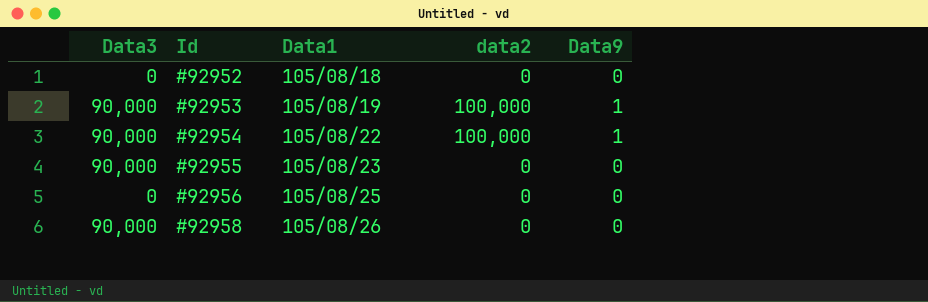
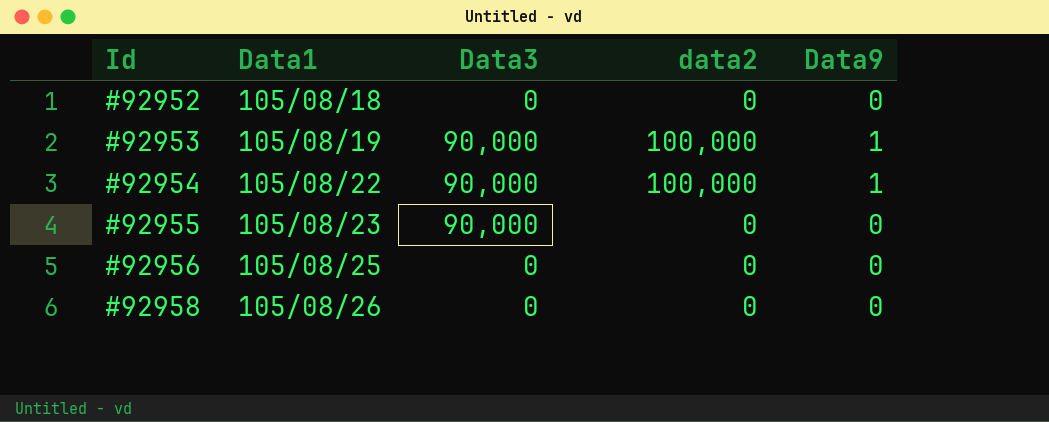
column Data3 | position: 1 -> 3
#92958 | Data3: 90,000 -> 0

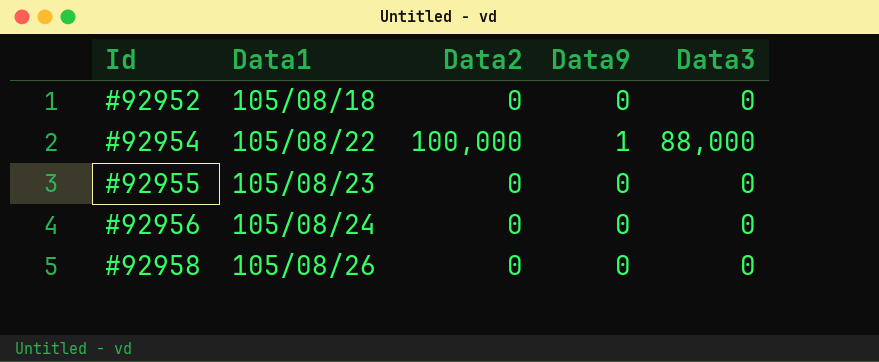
column name: data2 -> Data2
column Data3 | position: 3 -> 5
row #92953: 105/08/19 | 90,000 | 100,000 | 1 -> none
#92954 | Data3: 90,000 -> 88,000
#92955 | Data3: 90,000 -> 0
#92956 | Data1: 105/08/25 -> 105/08/24

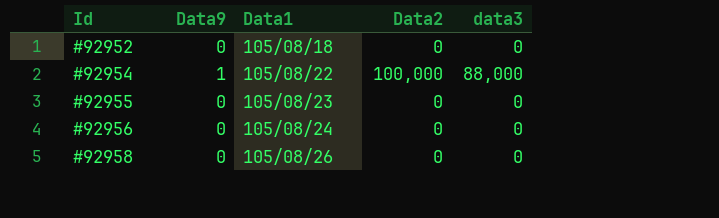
column Data9 | position: 4 -> 2
column name: Data3 -> data3

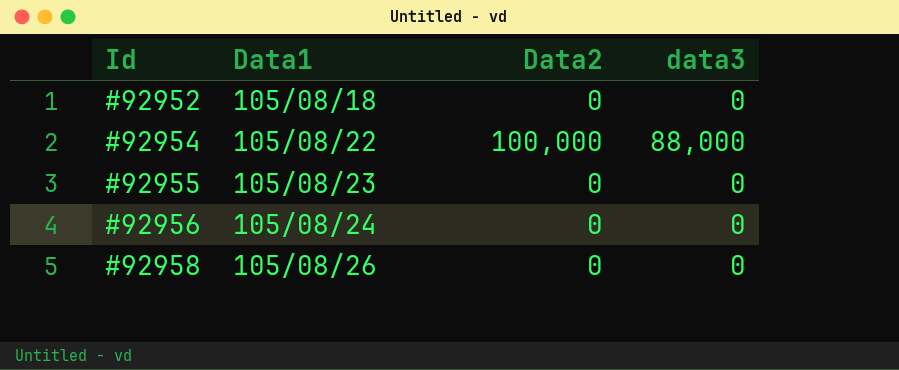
column Data9 | position: 2 -> none

